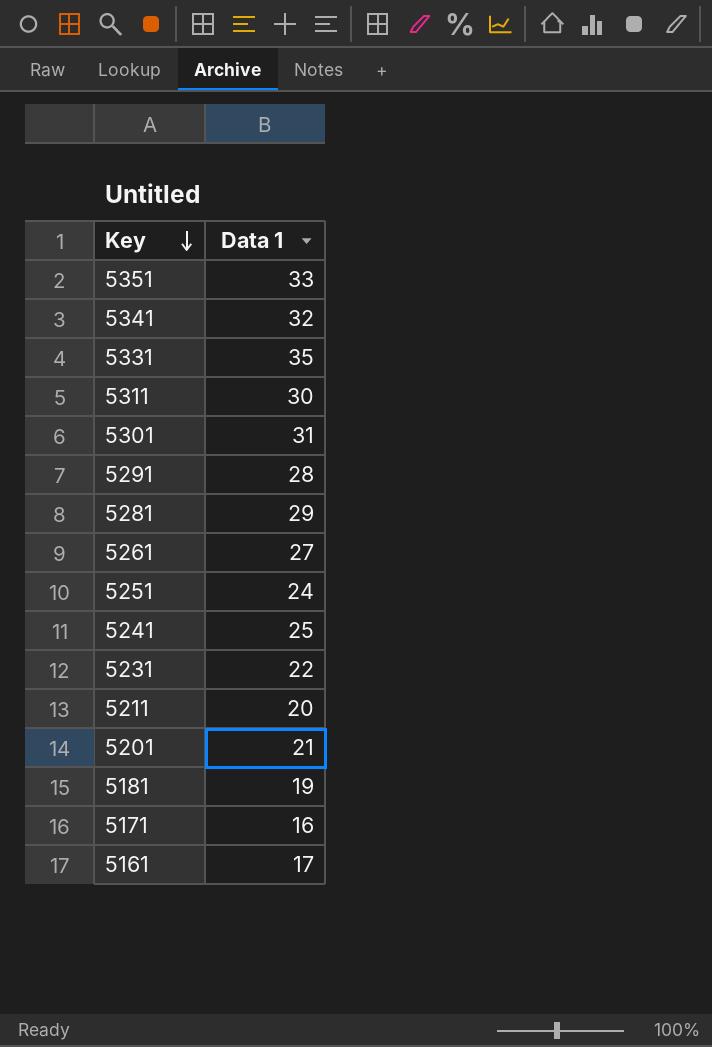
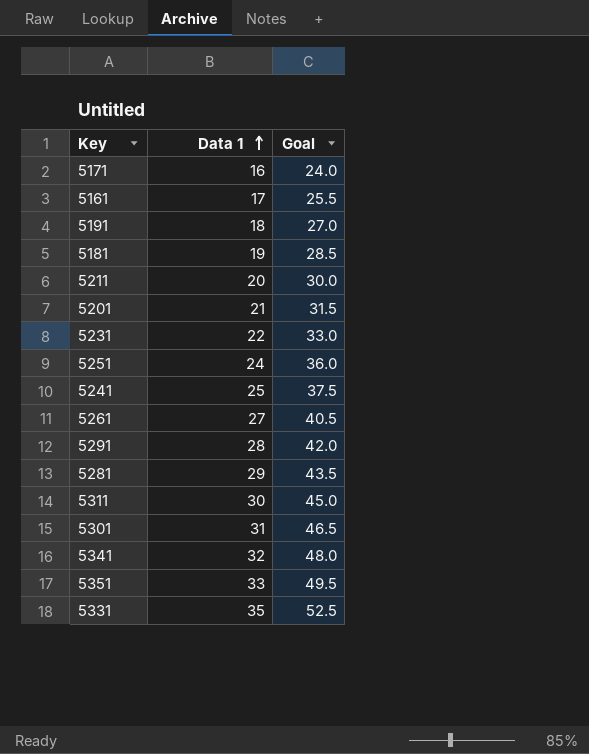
row order: Key descending -> Data 1 ascending
column Goal | formula: none -> [Data 1] * 1.5
row 5191: none -> 18 | 27.0

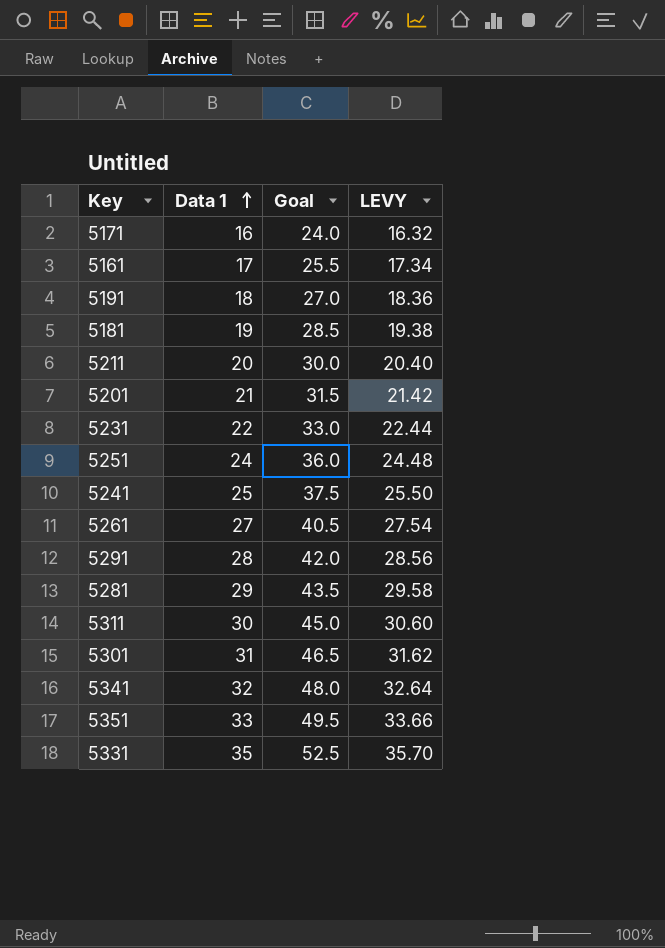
column LEVY | formula: none -> [Data 1] * 1.02

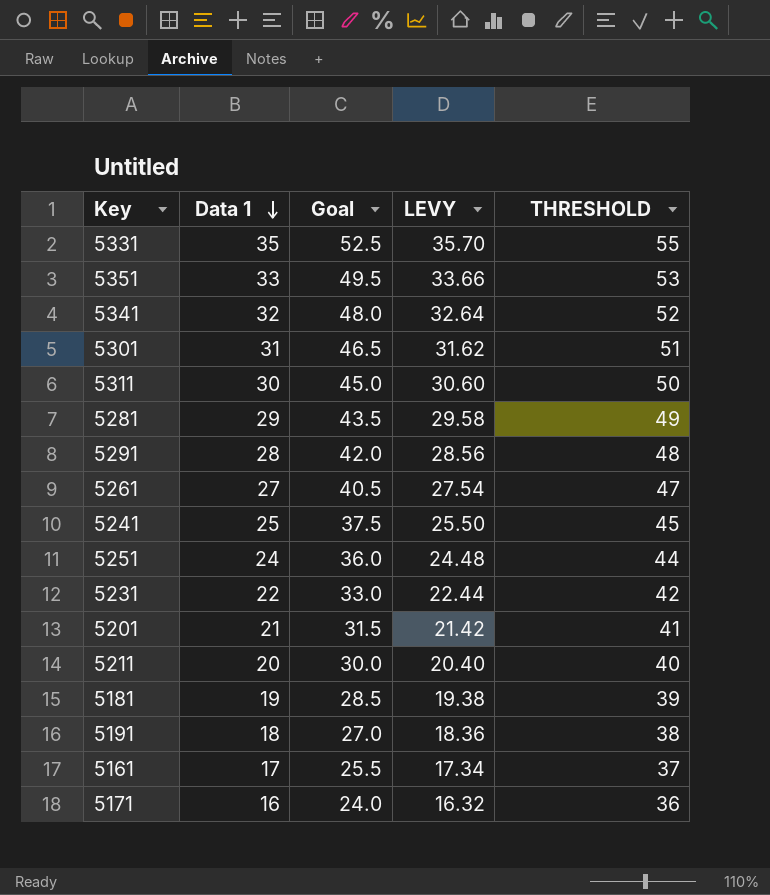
row order: Data 1 ascending -> Data 1 descending
column THRESHOLD | formula: none -> [Data 1] + 20

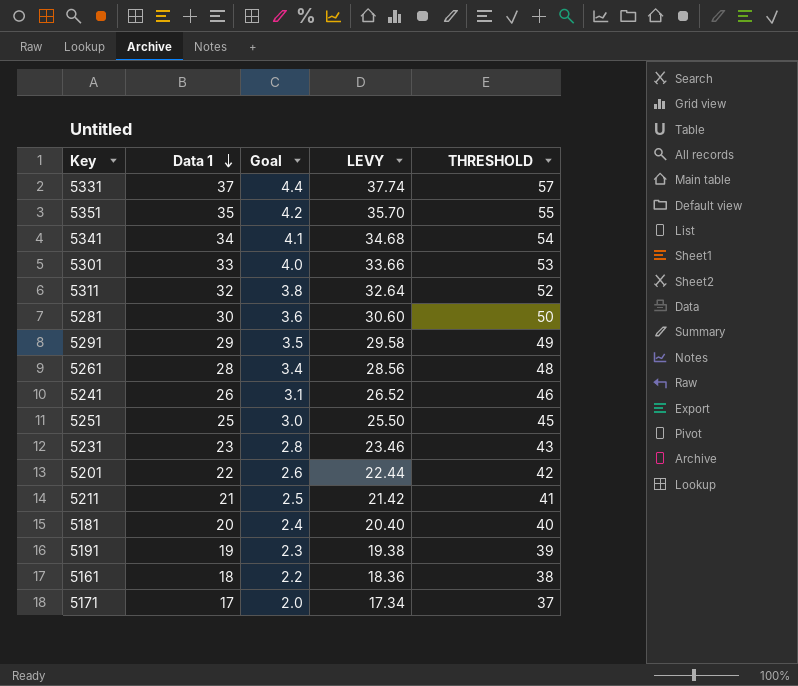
column Goal | formula: [Data 1] * 1.5 -> [Data 1] * 0.12
5331 | Data 1: 35 -> 37
5331 | LEVY: 35.70 -> 37.74
5331 | THRESHOLD: 55 -> 57
5351 | Data 1: 33 -> 35
5351 | LEVY: 33.66 -> 35.70
5351 | THRESHOLD: 53 -> 55
5341 | Data 1: 32 -> 34
5341 | LEVY: 32.64 -> 34.68
5341 | THRESHOLD: 52 -> 54
5301 | Data 1: 31 -> 33
5301 | LEVY: 31.62 -> 33.66
5301 | THRESHOLD: 51 -> 53
5311 | Data 1: 30 -> 32
5311 | LEVY: 30.60 -> 32.64
5311 | THRESHOLD: 50 -> 52
5281 | Data 1: 29 -> 30
5281 | LEVY: 29.58 -> 30.60
5281 | THRESHOLD: 49 -> 50
5291 | Data 1: 28 -> 29
5291 | LEVY: 28.56 -> 29.58
5291 | THRESHOLD: 48 -> 49
5261 | Data 1: 27 -> 28
5261 | LEVY: 27.54 -> 28.56
5261 | THRESHOLD: 47 -> 48
5241 | Data 1: 25 -> 26
5241 | LEVY: 25.50 -> 26.52
5241 | THRESHOLD: 45 -> 46
5251 | Data 1: 24 -> 25
5251 | LEVY: 24.48 -> 25.50
5251 | THRESHOLD: 44 -> 45
5231 | Data 1: 22 -> 23
5231 | LEVY: 22.44 -> 23.46
5231 | THRESHOLD: 42 -> 43
5201 | Data 1: 21 -> 22
5201 | LEVY: 21.42 -> 22.44
5201 | THRESHOLD: 41 -> 42
5211 | Data 1: 20 -> 21
5211 | LEVY: 20.40 -> 21.42
5211 | THRESHOLD: 40 -> 41
5181 | Data 1: 19 -> 20
5181 | LEVY: 19.38 -> 20.40
5181 | THRESHOLD: 39 -> 40
5191 | Data 1: 18 -> 19
5191 | LEVY: 18.36 -> 19.38
5191 | THRESHOLD: 38 -> 39
5161 | Data 1: 17 -> 18
5161 | LEVY: 17.34 -> 18.36
5161 | THRESHOLD: 37 -> 38
5171 | Data 1: 16 -> 17
5171 | LEVY: 16.32 -> 17.34
5171 | THRESHOLD: 36 -> 37

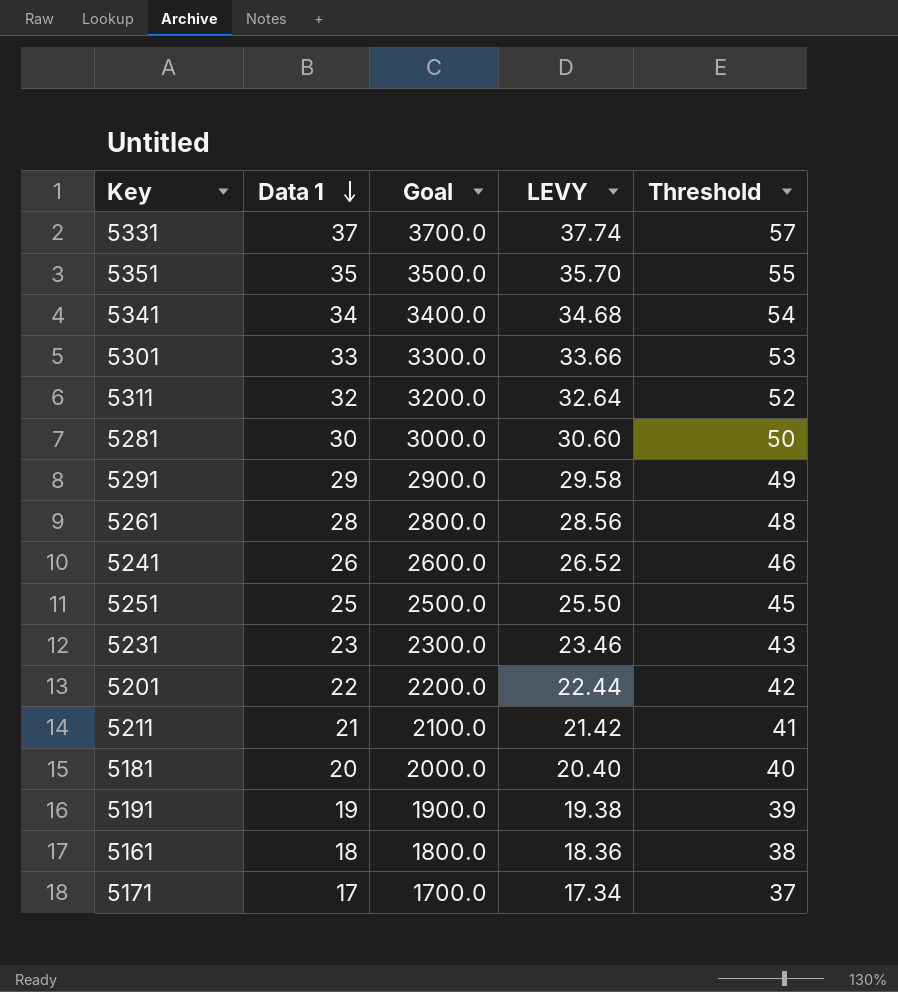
column Goal | formula: [Data 1] * 0.12 -> [Data 1] * 100
column name: THRESHOLD -> Threshold

